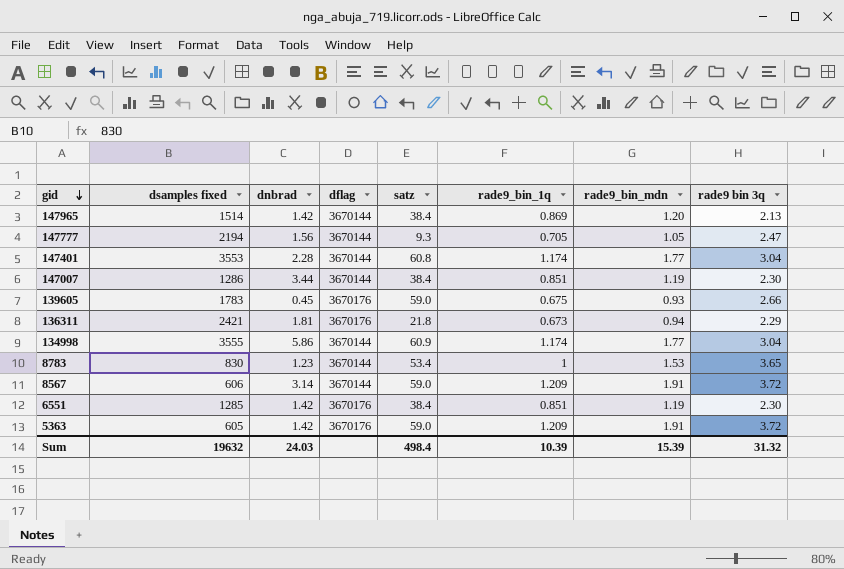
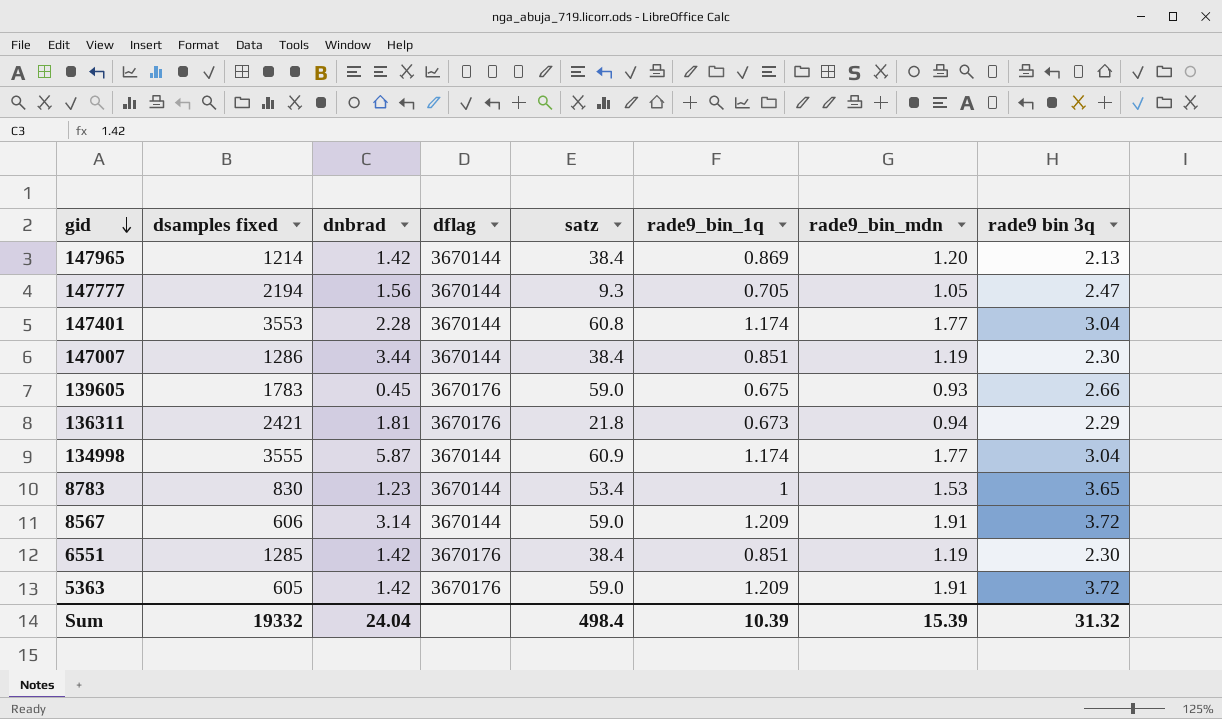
147965 | dsamples fixed: 1514 -> 1214
134998 | dnbrad: 5.86 -> 5.87
Sum | dsamples fixed: 19632 -> 19332
Sum | dnbrad: 24.03 -> 24.04

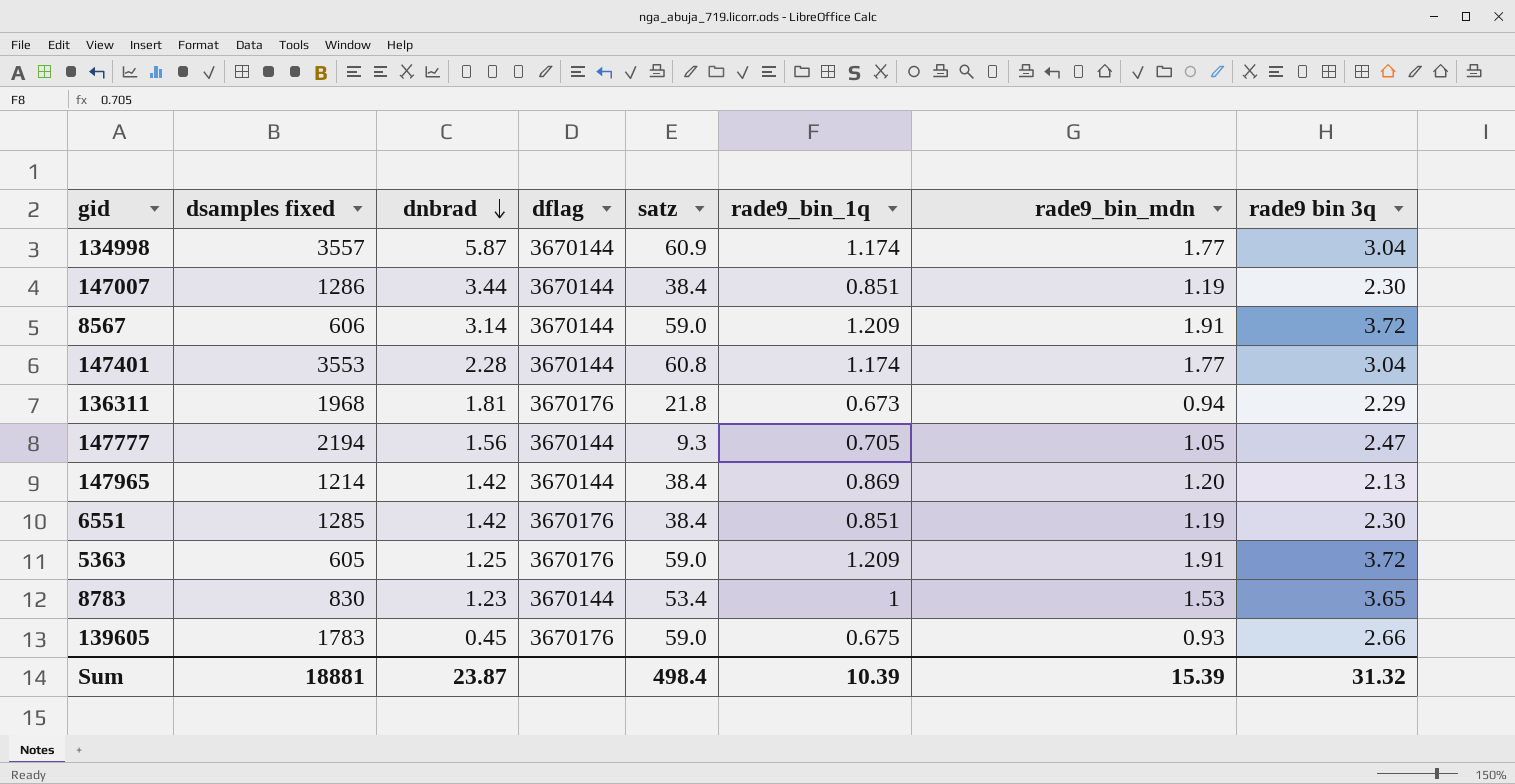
row order: gid descending -> dnbrad descending
134998 | dsamples fixed: 3555 -> 3557
136311 | dsamples fixed: 2421 -> 1968
5363 | dnbrad: 1.42 -> 1.25
Sum | dsamples fixed: 19332 -> 18881
Sum | dnbrad: 24.04 -> 23.87

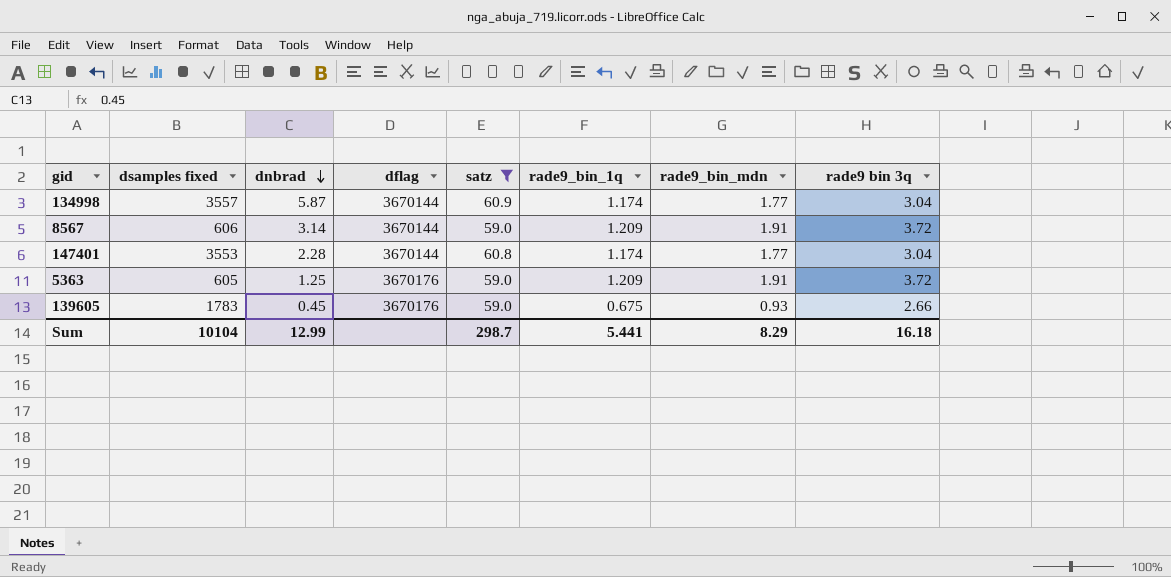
filter: none -> satz >= 59.0
Sum | dsamples fixed: 18881 -> 10104
Sum | dnbrad: 23.87 -> 12.99
Sum | satz: 498.4 -> 298.7
Sum | rade9_bin_1q: 10.39 -> 5.441
Sum | rade9_bin_mdn: 15.39 -> 8.29
Sum | rade9 bin 3q: 31.32 -> 16.18

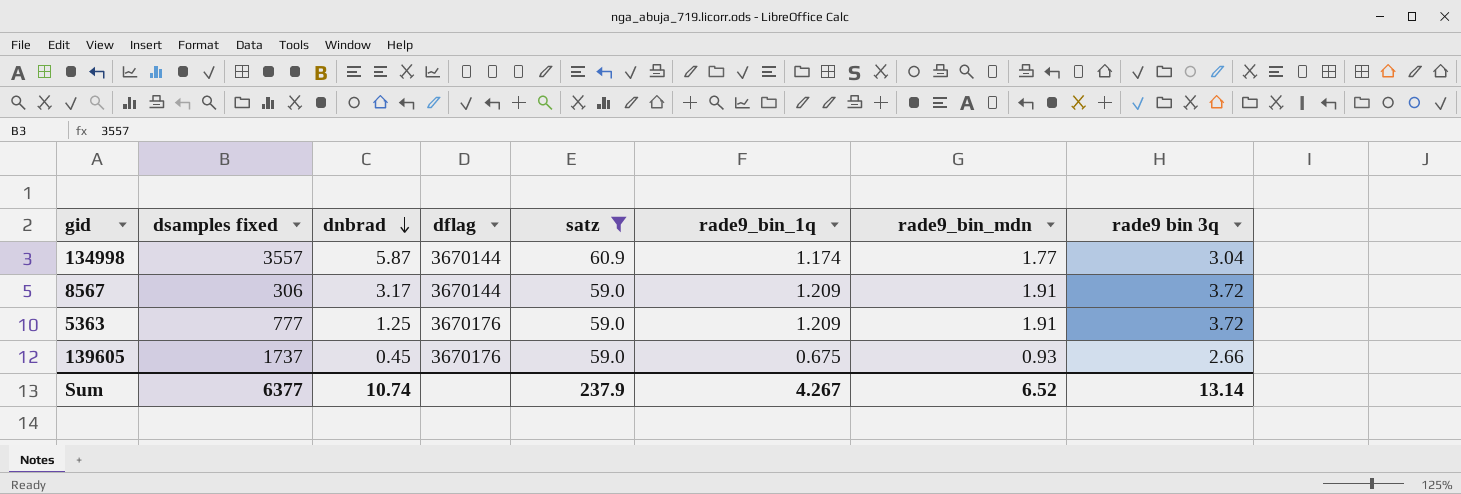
row 147401: 3553 | 2.28 | 3670144 | 60.8 | 1.174 | 1.77 | 3.04 -> none
8567 | dsamples fixed: 606 -> 306
8567 | dnbrad: 3.14 -> 3.17
5363 | dsamples fixed: 605 -> 777
139605 | dsamples fixed: 1783 -> 1737
Sum | dsamples fixed: 10104 -> 6377
Sum | dnbrad: 12.99 -> 10.74
Sum | satz: 298.7 -> 237.9
Sum | rade9_bin_1q: 5.441 -> 4.267
Sum | rade9_bin_mdn: 8.29 -> 6.52
Sum | rade9 bin 3q: 16.18 -> 13.14

